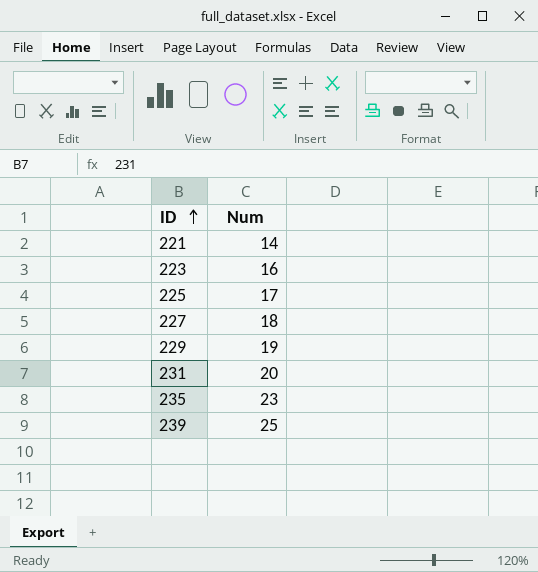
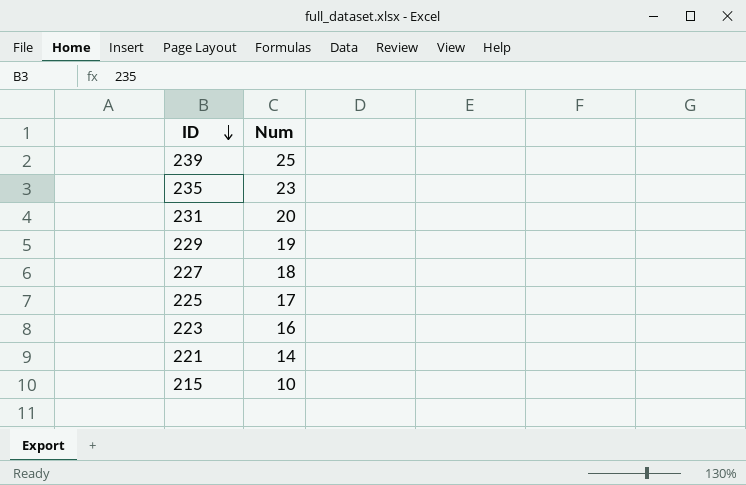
row order: ID ascending -> ID descending
row 215: none -> 10

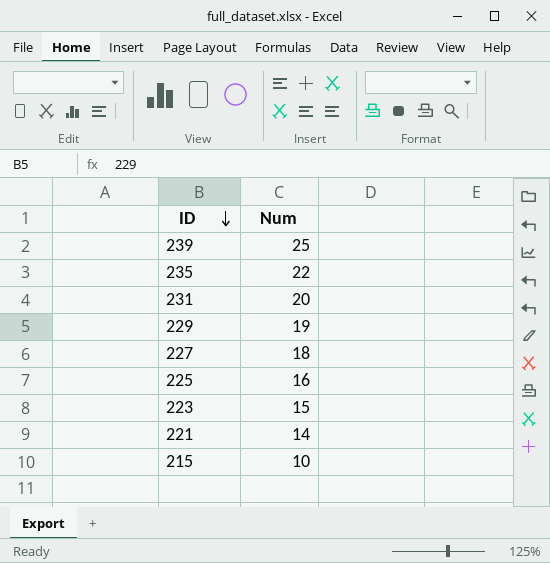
235 | Num: 23 -> 22
225 | Num: 17 -> 16
223 | Num: 16 -> 15

